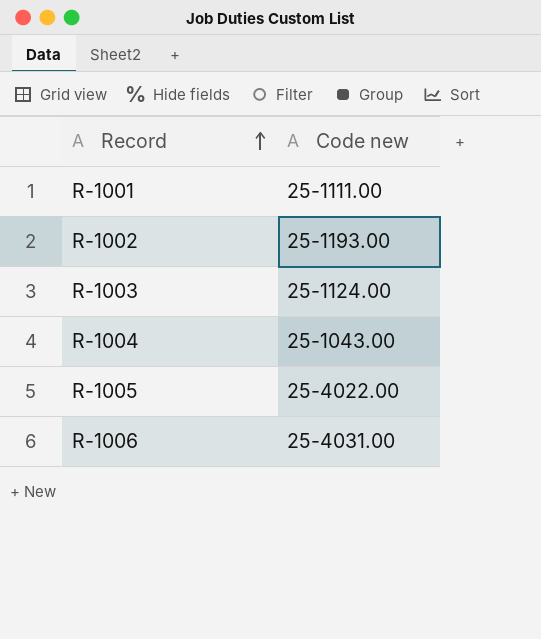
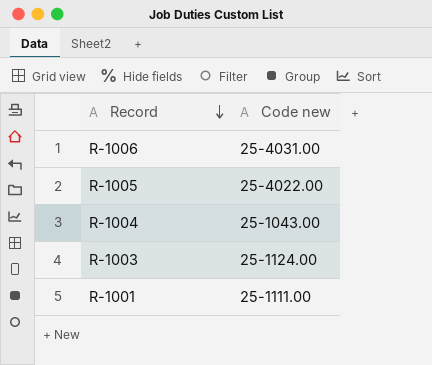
row order: Record ascending -> Record descending
row R-1002: 25-1193.00 -> none

